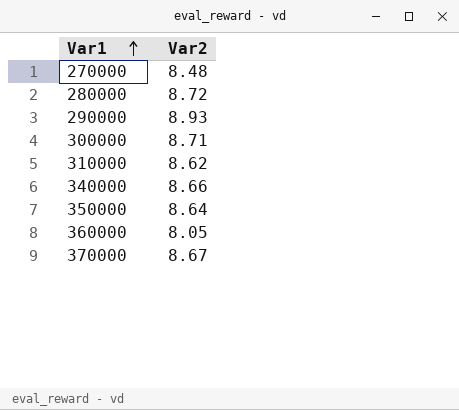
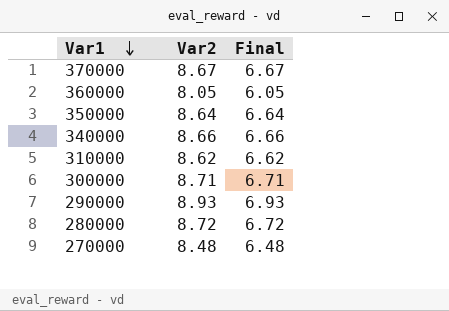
row order: Var1 ascending -> Var1 descending
column Final | formula: none -> [Var2] - 2

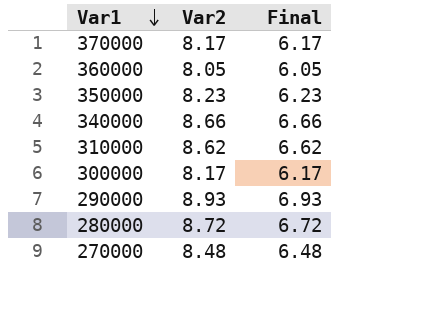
370000 | Var2: 8.67 -> 8.17
370000 | Final: 6.67 -> 6.17
350000 | Var2: 8.64 -> 8.23
350000 | Final: 6.64 -> 6.23
300000 | Var2: 8.71 -> 8.17
300000 | Final: 6.71 -> 6.17

